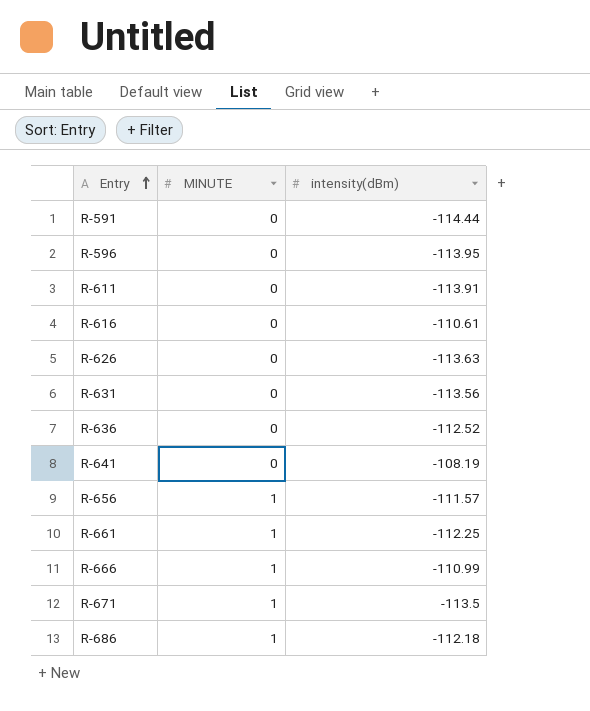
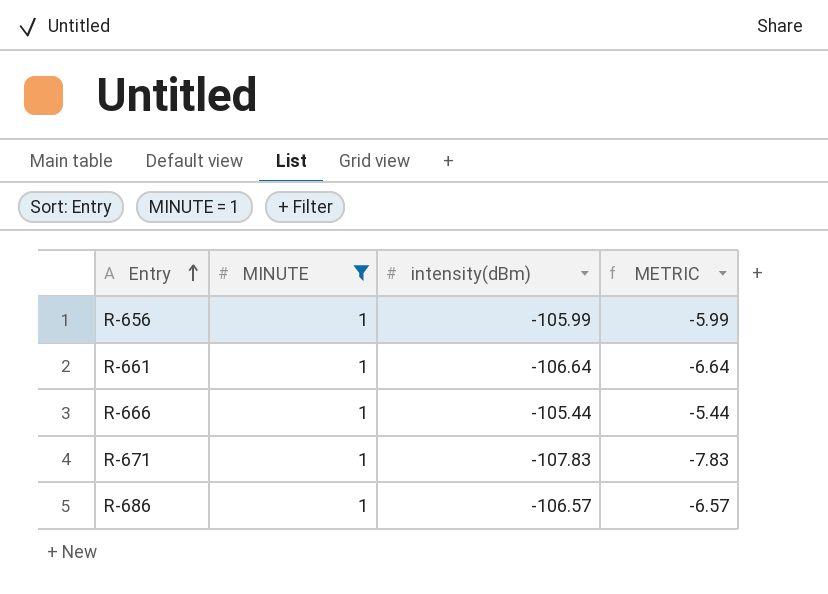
filter: none -> MINUTE = 1
column METRIC | formula: none -> [intensity(dBm)] + 100
R-656 | intensity(dBm): -111.57 -> -105.99
R-661 | intensity(dBm): -112.25 -> -106.64
R-666 | intensity(dBm): -110.99 -> -105.44
R-671 | intensity(dBm): -113.5 -> -107.83
R-686 | intensity(dBm): -112.18 -> -106.57

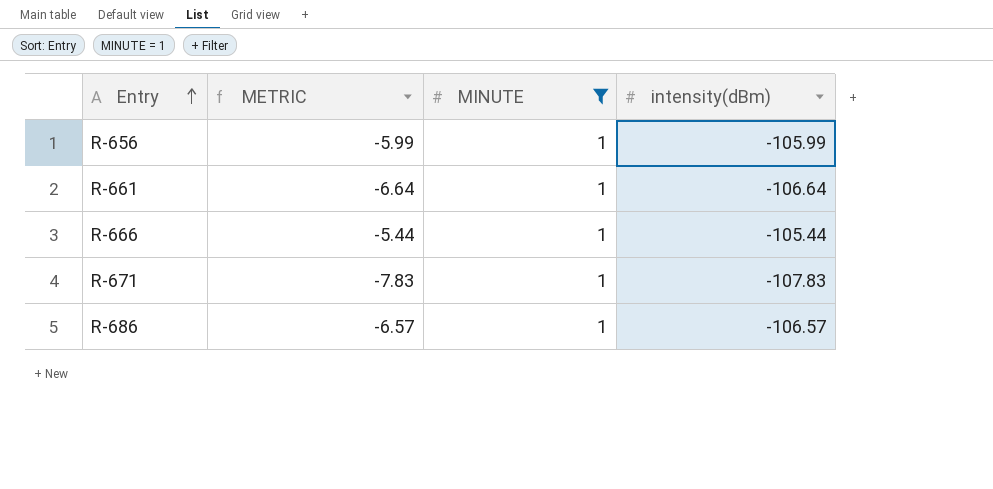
column METRIC | position: 4 -> 2

